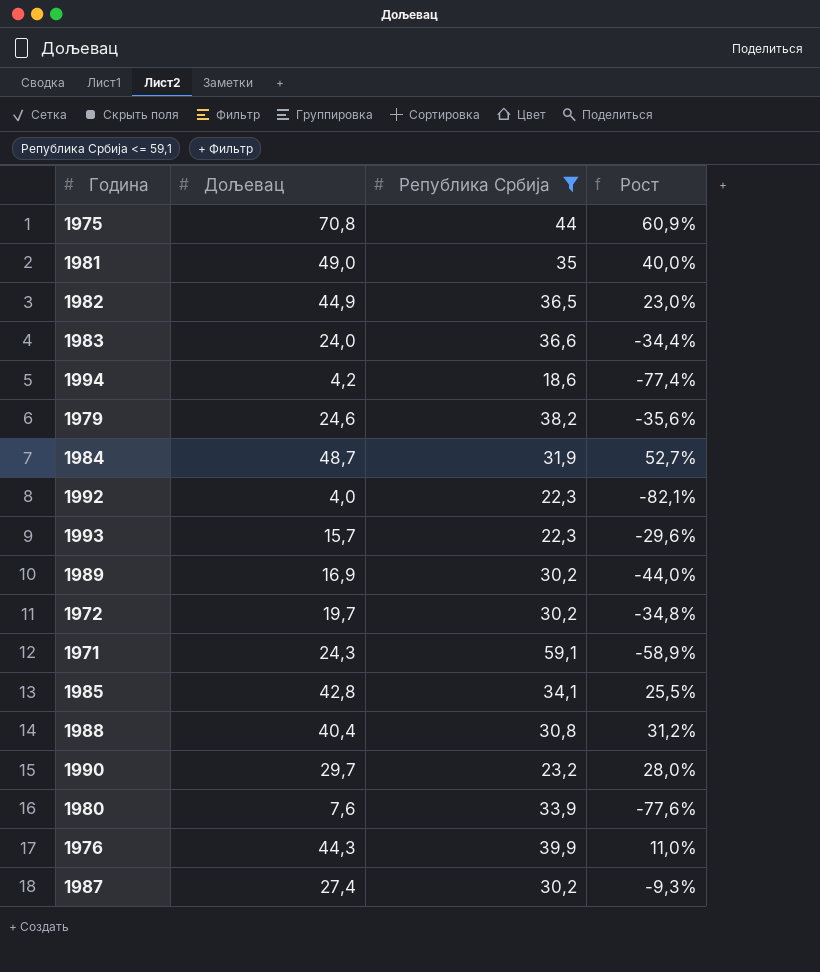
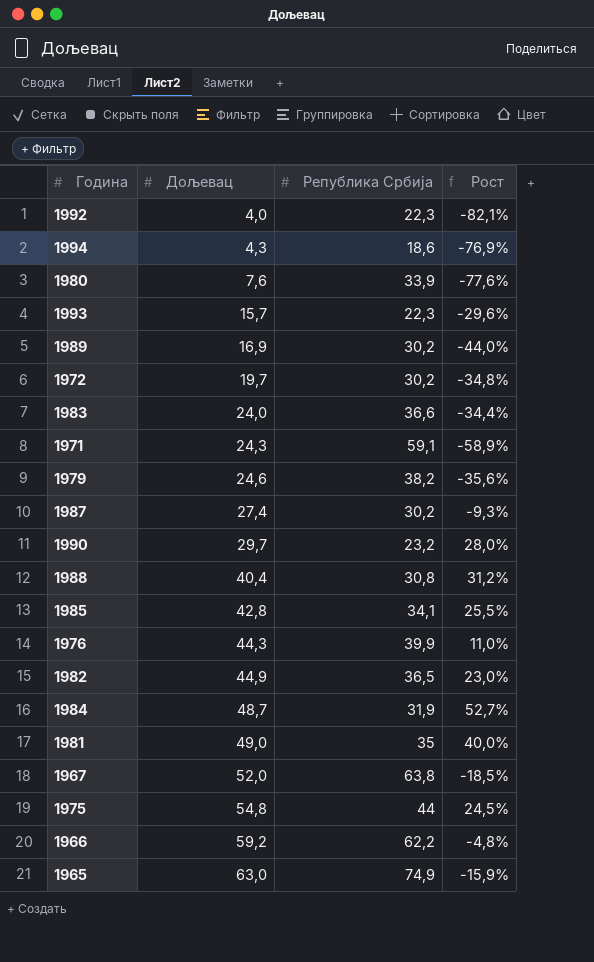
filter: Република Србија <= 59,1 -> none
row order: none -> Дољевац ascending
1994 | Дољевац: 4,2 -> 4,3
1994 | Рост: -77,4% -> -76,9%
1975 | Дољевац: 70,8 -> 54,8
1975 | Рост: 60,9% -> 24,5%

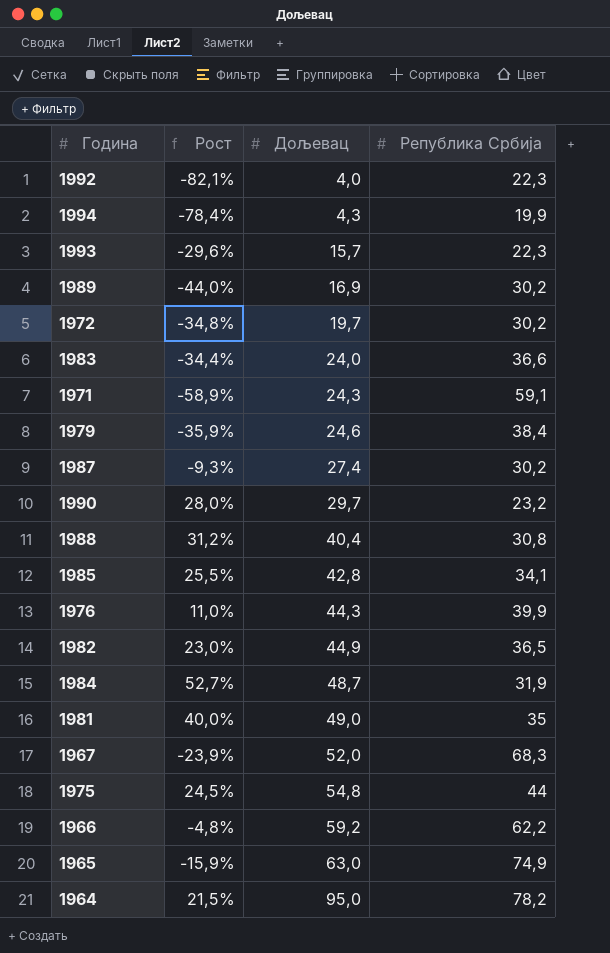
column Рост | position: 4 -> 2
row 1980: 7,6 | 33,9 | -77,6% -> none
1994 | Рост: -76,9% -> -78,4%
1994 | Република Србија: 18,6 -> 19,9
1979 | Рост: -35,6% -> -35,9%
1979 | Република Србија: 38,2 -> 38,4
1967 | Рост: -18,5% -> -23,9%
1967 | Република Србија: 63,8 -> 68,3
row 1964: none -> 21,5% | 95,0 | 78,2

